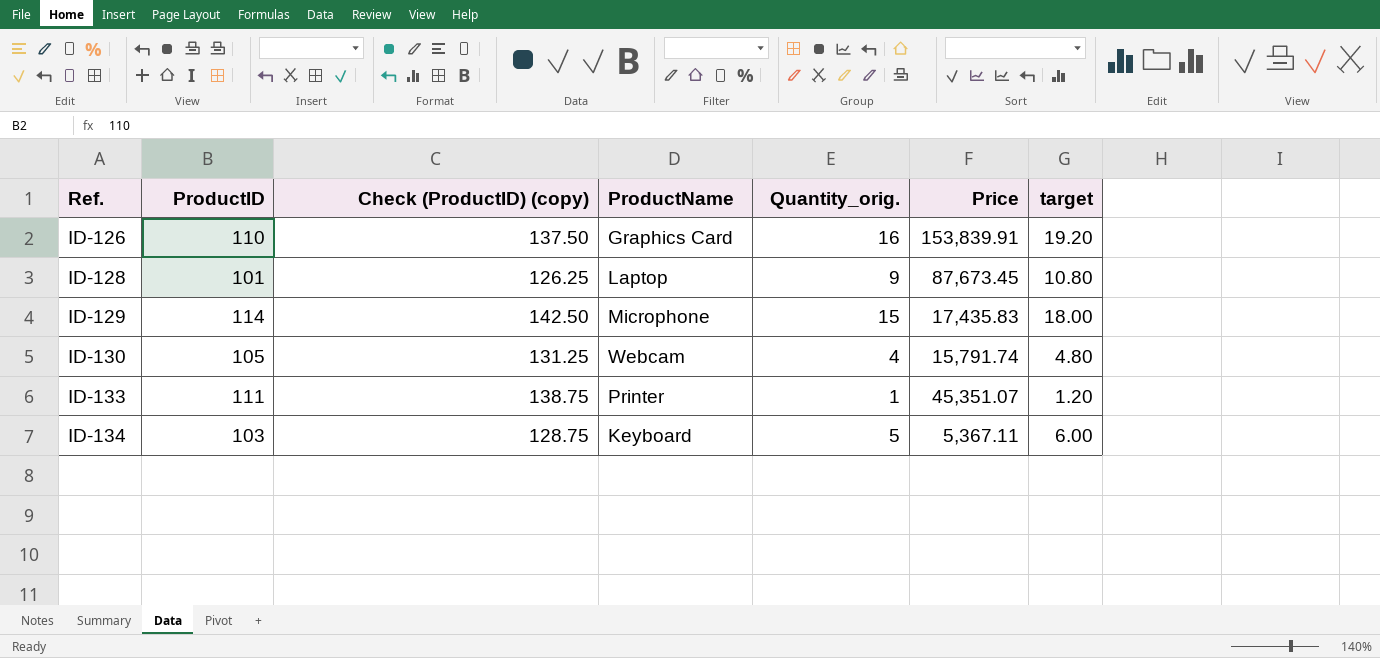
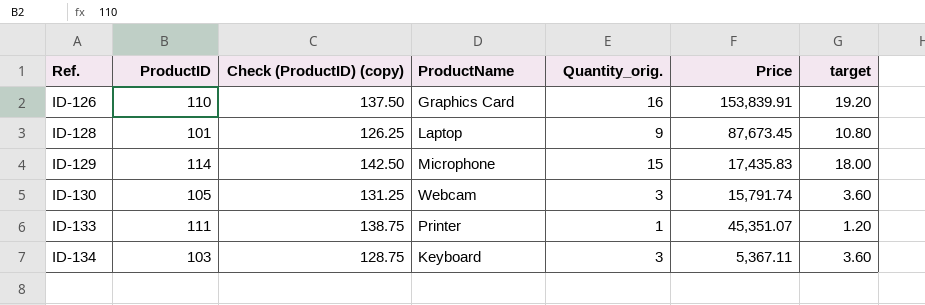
ID-130 | Quantity_orig.: 4 -> 3
ID-130 | target: 4.80 -> 3.60
ID-134 | Quantity_orig.: 5 -> 3
ID-134 | target: 6.00 -> 3.60

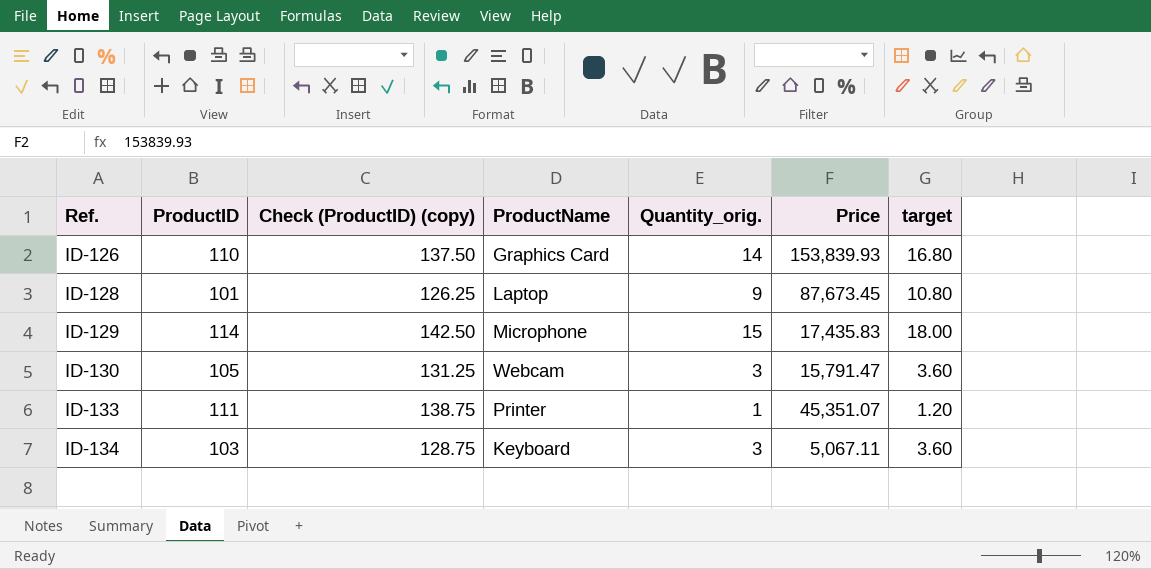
ID-126 | Quantity_orig.: 16 -> 14
ID-126 | Price: 153,839.91 -> 153,839.93
ID-126 | target: 19.20 -> 16.80
ID-130 | Price: 15,791.74 -> 15,791.47
ID-134 | Price: 5,367.11 -> 5,067.11

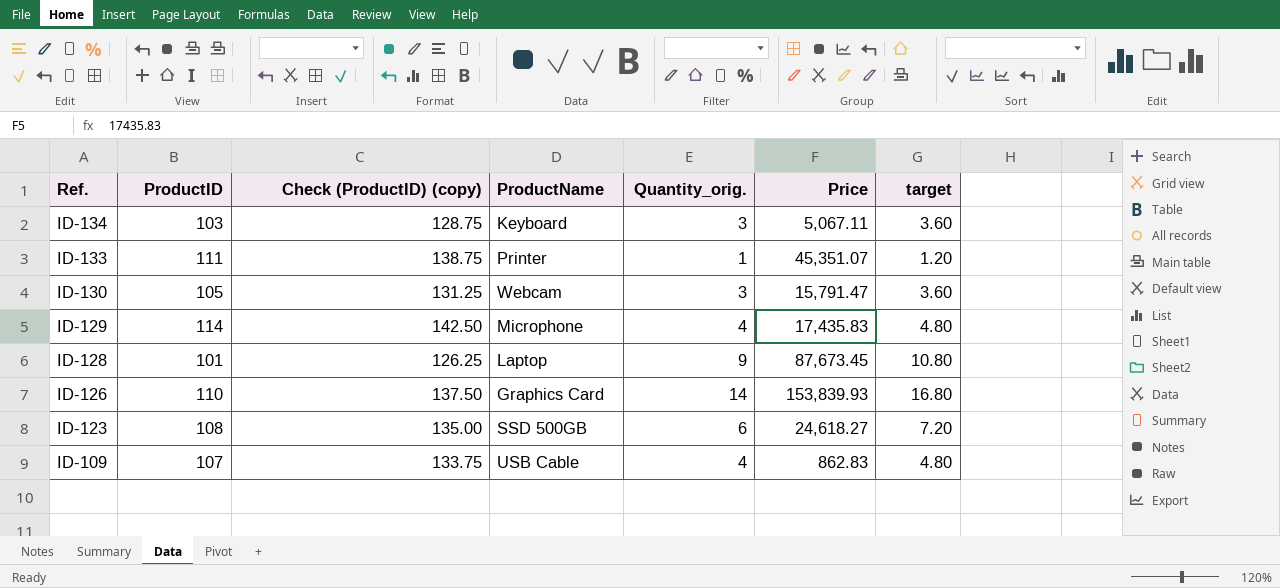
row order: Ref. ascending -> Ref. descending
ID-129 | Quantity_orig.: 15 -> 4
ID-129 | target: 18.00 -> 4.80
row ID-123: none -> 108 | 135.00 | SSD 500GB | 6 | 24,618.27 | 7.20
row ID-109: none -> 107 | 133.75 | USB Cable | 4 | 862.83 | 4.80

